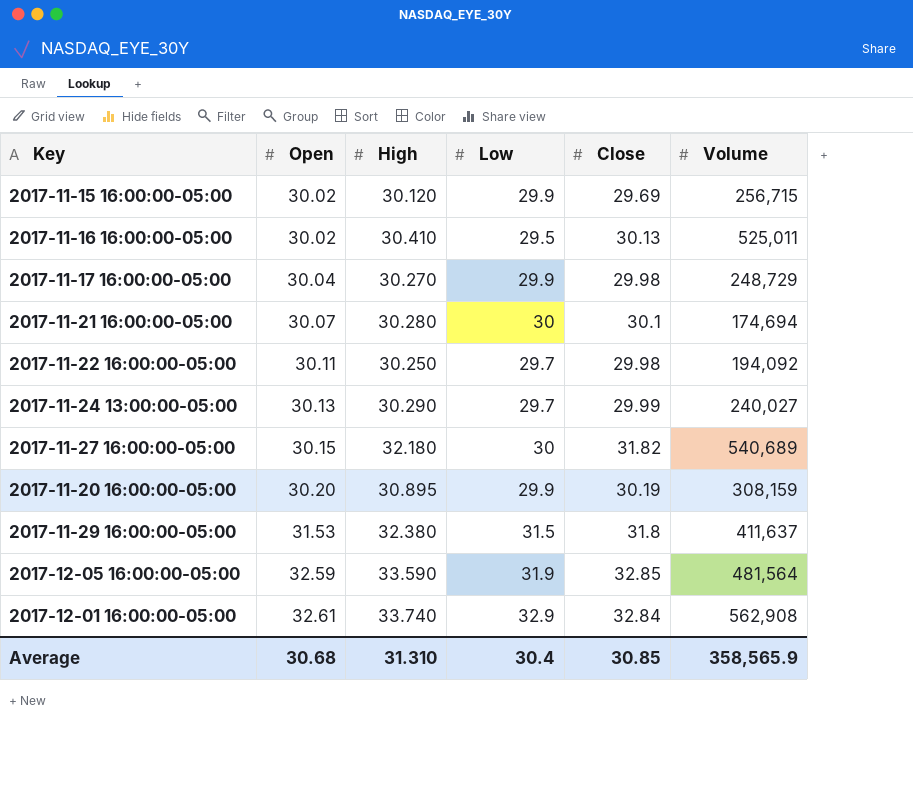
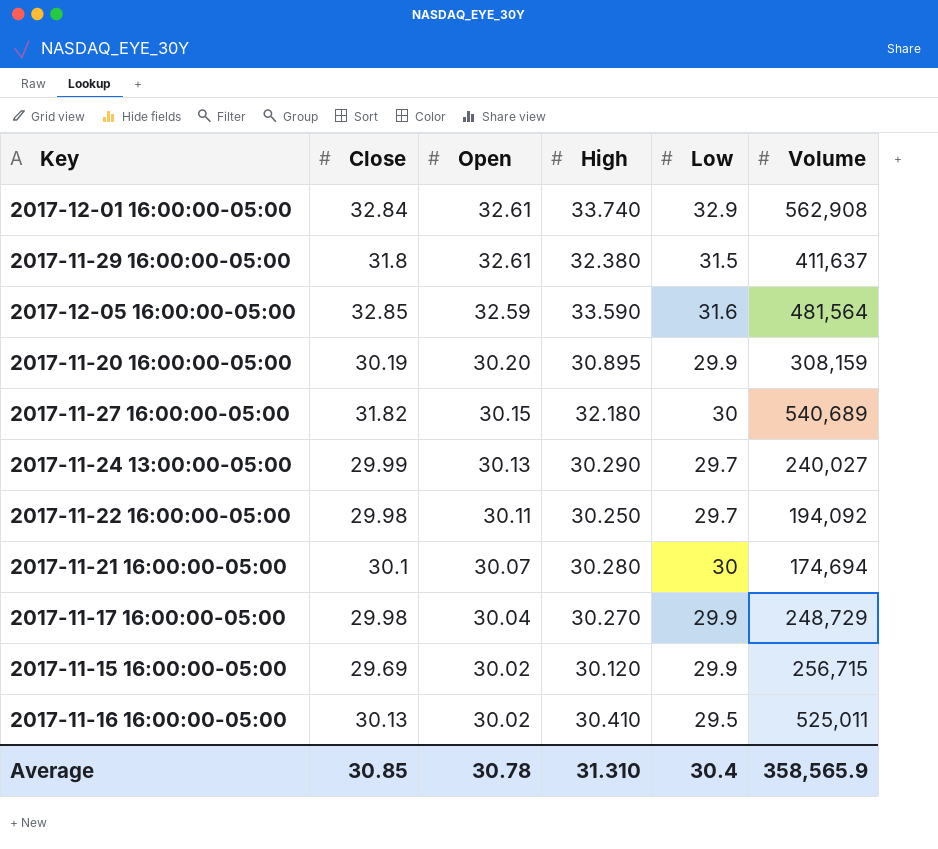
row order: Open ascending -> Open descending
column Close | position: 5 -> 2
2017-11-29 16:00:00-05:00 | Open: 31.53 -> 32.61
2017-12-05 16:00:00-05:00 | Low: 31.9 -> 31.6
Average | Open: 30.68 -> 30.78

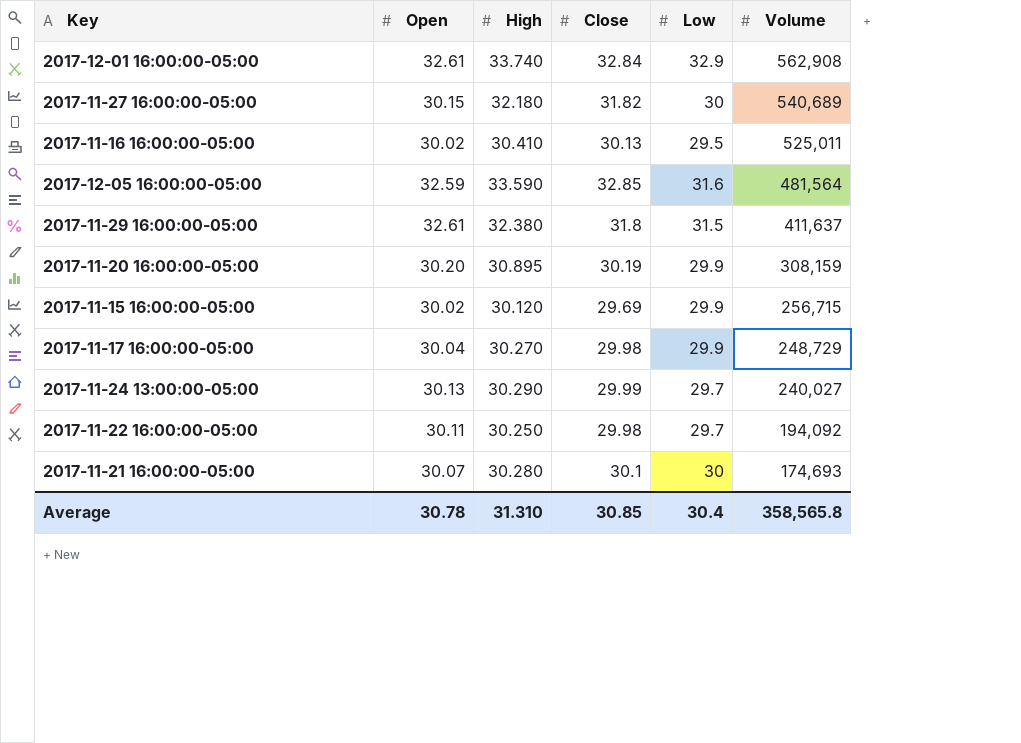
row order: Open descending -> Volume descending
column Close | position: 2 -> 4
2017-11-21 16:00:00-05:00 | Volume: 174,694 -> 174,693
Average | Volume: 358,565.9 -> 358,565.8

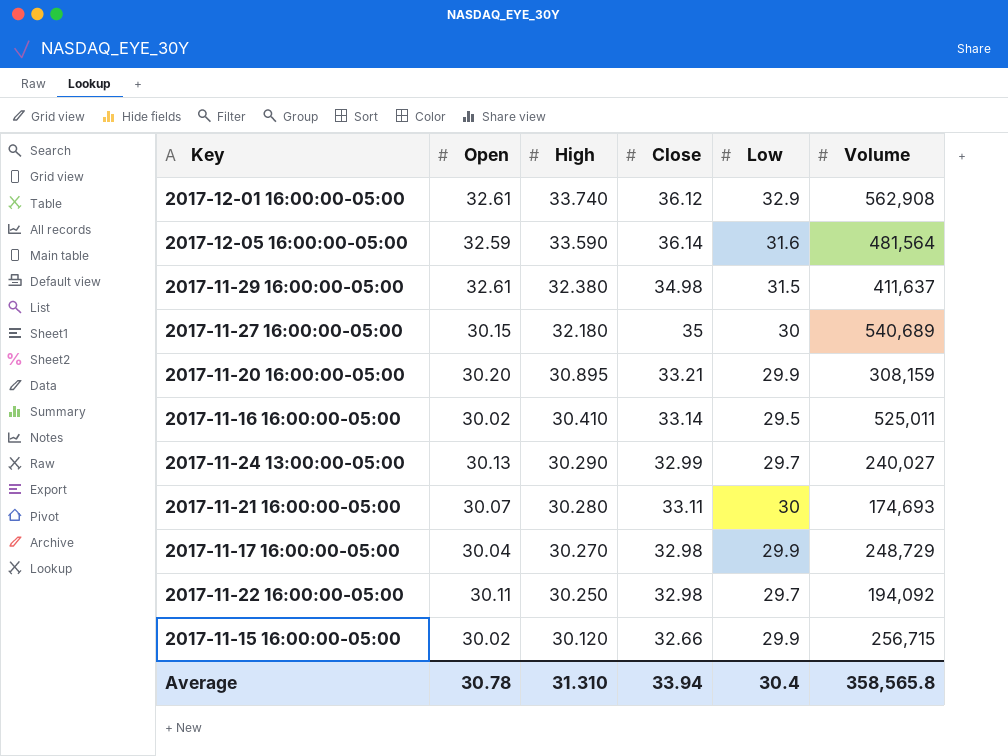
row order: Volume descending -> High descending
2017-12-01 16:00:00-05:00 | Close: 32.84 -> 36.12
2017-12-05 16:00:00-05:00 | Close: 32.85 -> 36.14
2017-11-29 16:00:00-05:00 | Close: 31.8 -> 34.98
2017-11-27 16:00:00-05:00 | Close: 31.82 -> 35
2017-11-20 16:00:00-05:00 | Close: 30.19 -> 33.21
2017-11-16 16:00:00-05:00 | Close: 30.13 -> 33.14
2017-11-24 13:00:00-05:00 | Close: 29.99 -> 32.99
2017-11-21 16:00:00-05:00 | Close: 30.1 -> 33.11
2017-11-17 16:00:00-05:00 | Close: 29.98 -> 32.98
2017-11-22 16:00:00-05:00 | Close: 29.98 -> 32.98
2017-11-15 16:00:00-05:00 | Close: 29.69 -> 32.66
Average | Close: 30.85 -> 33.94

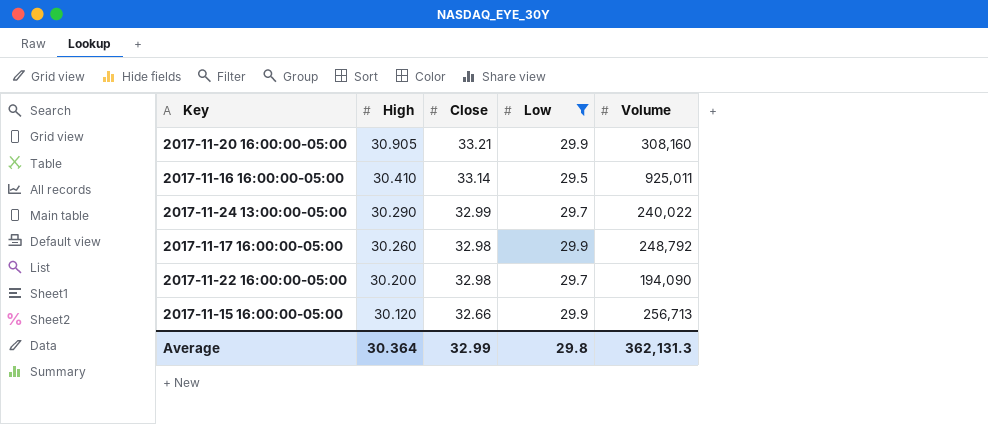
filter: none -> Low <= 29.9
column Open | position: 2 -> none
2017-11-20 16:00:00-05:00 | High: 30.895 -> 30.905
2017-11-20 16:00:00-05:00 | Volume: 308,159 -> 308,160
2017-11-16 16:00:00-05:00 | Volume: 525,011 -> 925,011
2017-11-24 13:00:00-05:00 | Volume: 240,027 -> 240,022
2017-11-17 16:00:00-05:00 | High: 30.270 -> 30.260
2017-11-17 16:00:00-05:00 | Volume: 248,729 -> 248,792
2017-11-22 16:00:00-05:00 | High: 30.250 -> 30.200
2017-11-22 16:00:00-05:00 | Volume: 194,092 -> 194,090
2017-11-15 16:00:00-05:00 | Volume: 256,715 -> 256,713
Average | High: 31.310 -> 30.364
Average | Close: 33.94 -> 32.99
Average | Low: 30.4 -> 29.8
Average | Volume: 358,565.8 -> 362,131.3

